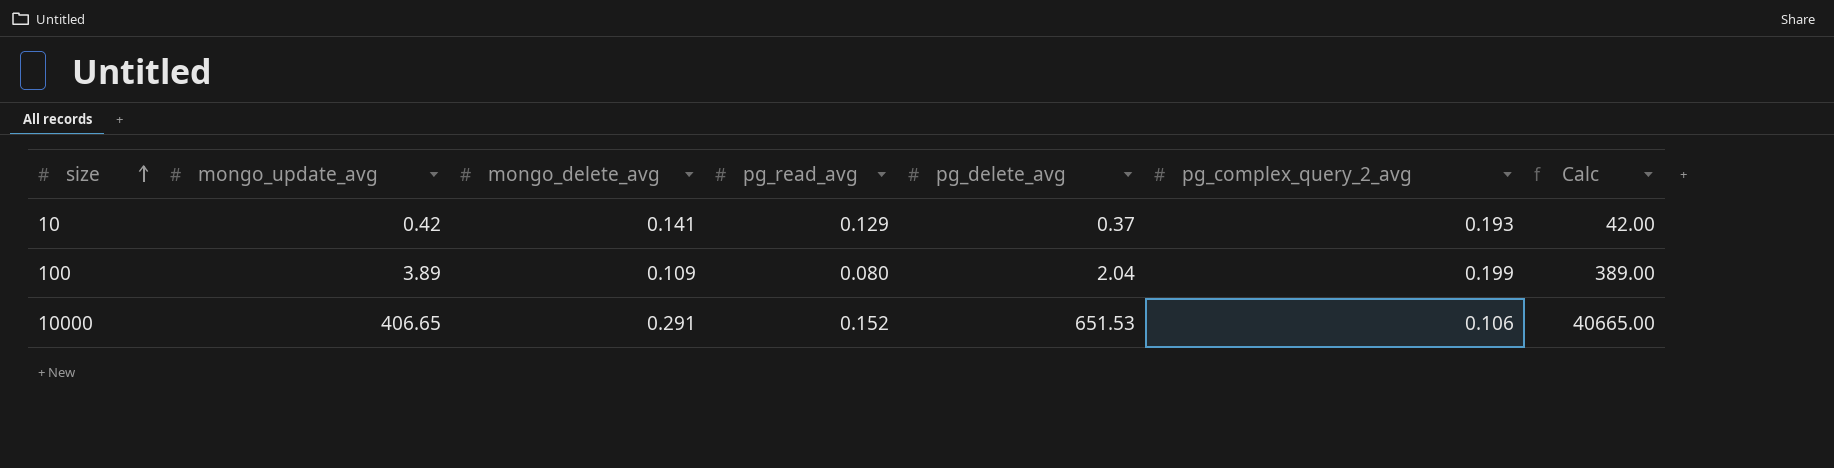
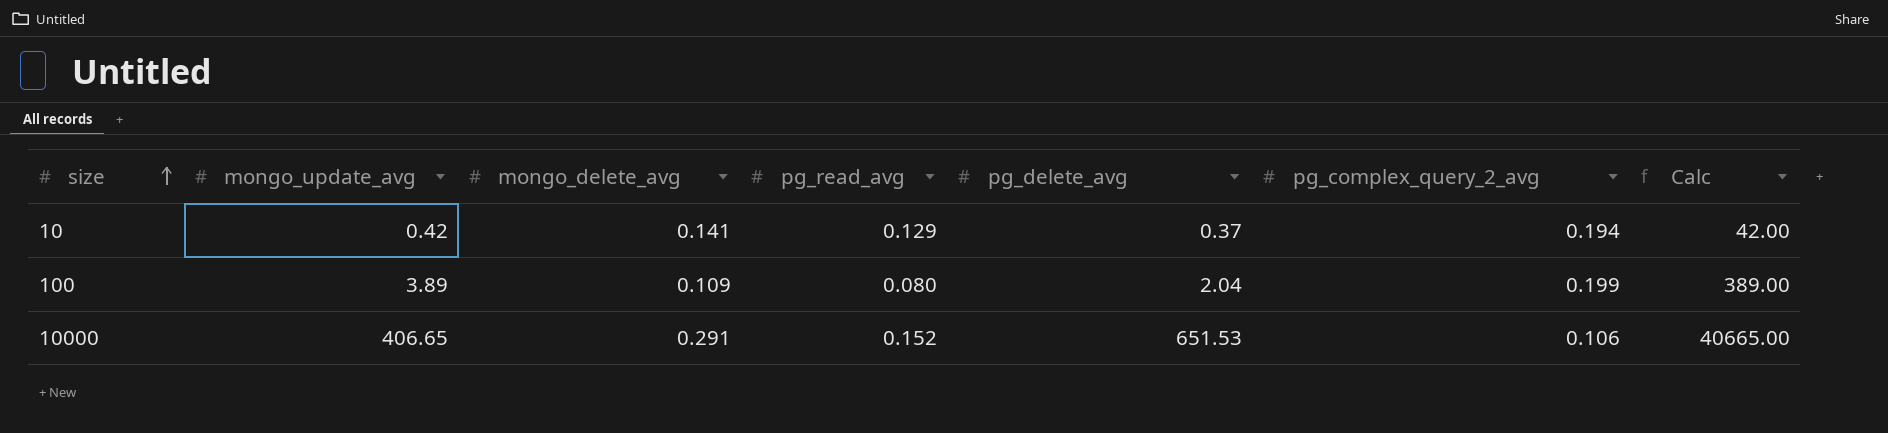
10 | pg_complex_query_2_avg: 0.193 -> 0.194

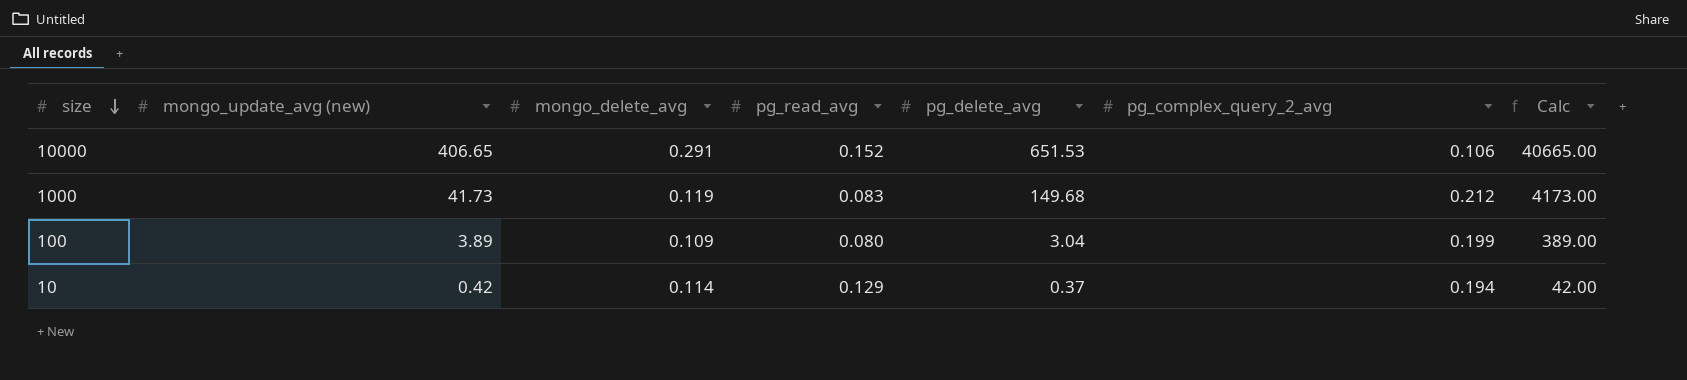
row order: size ascending -> size descending
column name: mongo_update_avg -> mongo_update_avg (new)
row 1000: none -> 41.73 | 0.119 | 0.083 | 149.68 | 0.212 | 4173.00
100 | pg_delete_avg: 2.04 -> 3.04
10 | mongo_delete_avg: 0.141 -> 0.114

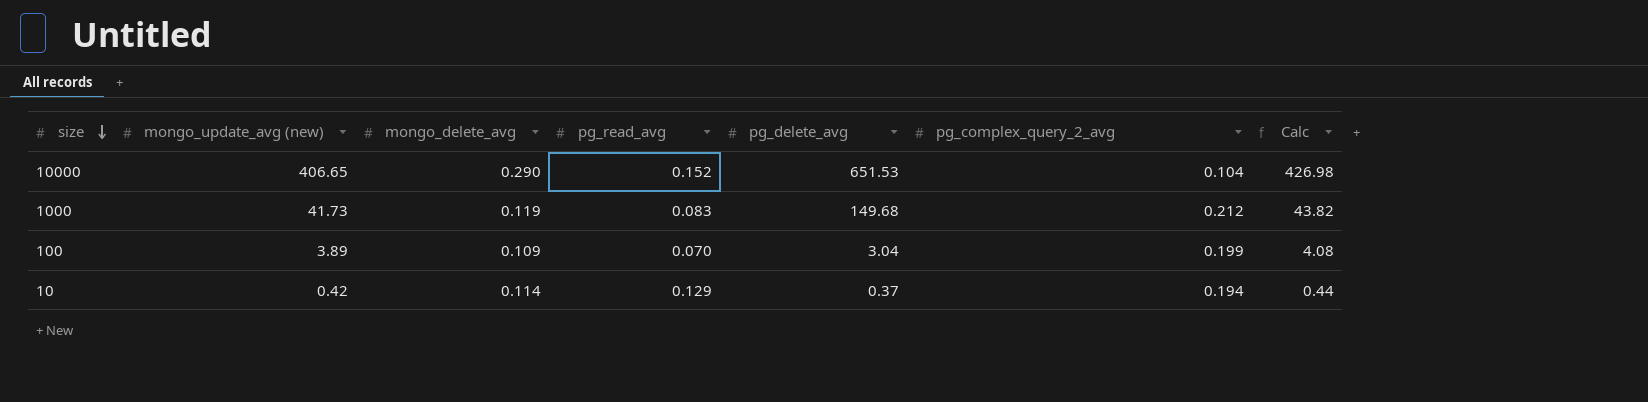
column Calc | formula: [mongo_update_avg (new)] * 100 -> [mongo_update_avg (new)] * 1.05
10000 | mongo_delete_avg: 0.291 -> 0.290
10000 | pg_complex_query_2_avg: 0.106 -> 0.104
100 | pg_read_avg: 0.080 -> 0.070

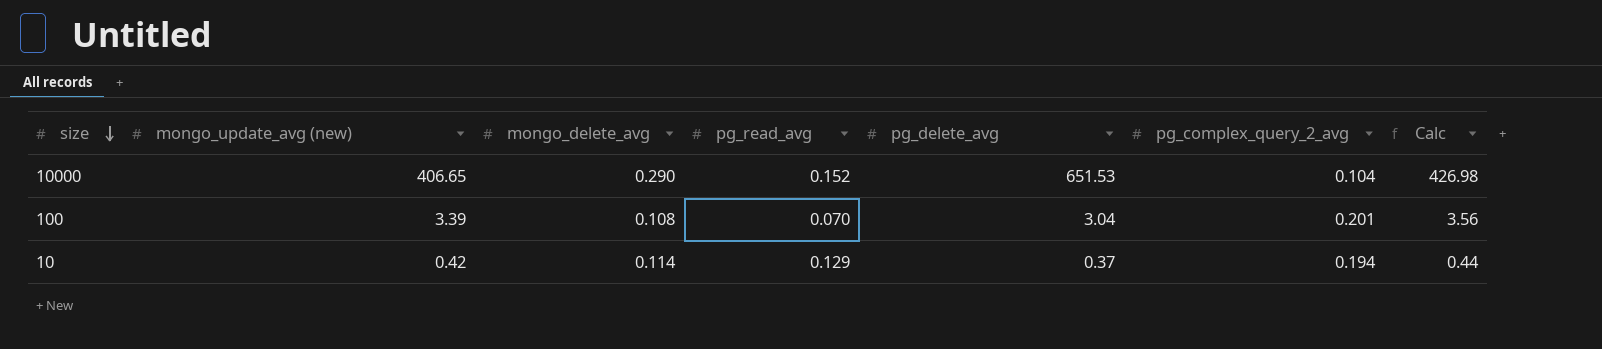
row 1000: 41.73 | 0.119 | 0.083 | 149.68 | 0.212 | 43.82 -> none
100 | mongo_update_avg (new): 3.89 -> 3.39
100 | mongo_delete_avg: 0.109 -> 0.108
100 | pg_complex_query_2_avg: 0.199 -> 0.201
100 | Calc: 4.08 -> 3.56

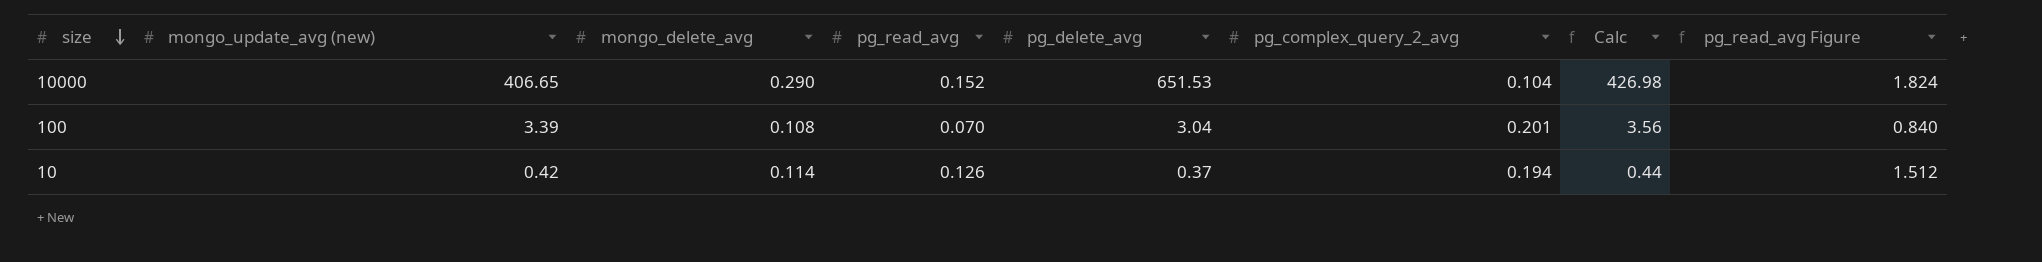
column pg_read_avg Figure | formula: none -> [pg_read_avg] * 12
10 | pg_read_avg: 0.129 -> 0.126

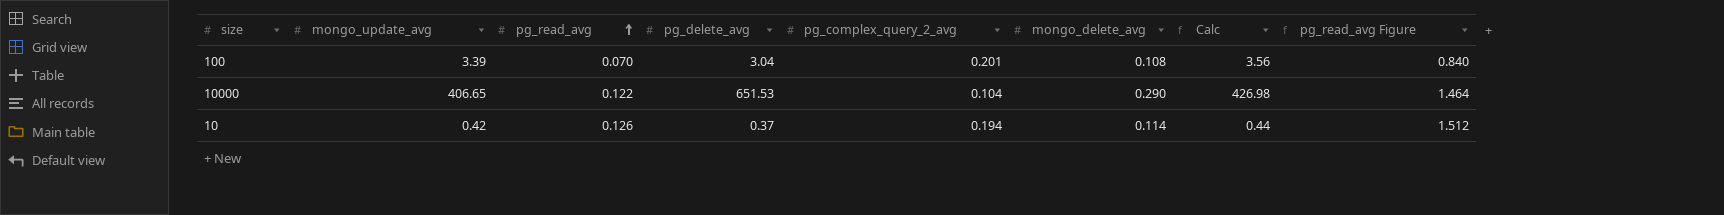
row order: size descending -> pg_read_avg ascending
column name: mongo_update_avg (new) -> mongo_update_avg
column mongo_delete_avg | position: 3 -> 6
10000 | pg_read_avg: 0.152 -> 0.122
10000 | pg_read_avg Figure: 1.824 -> 1.464

